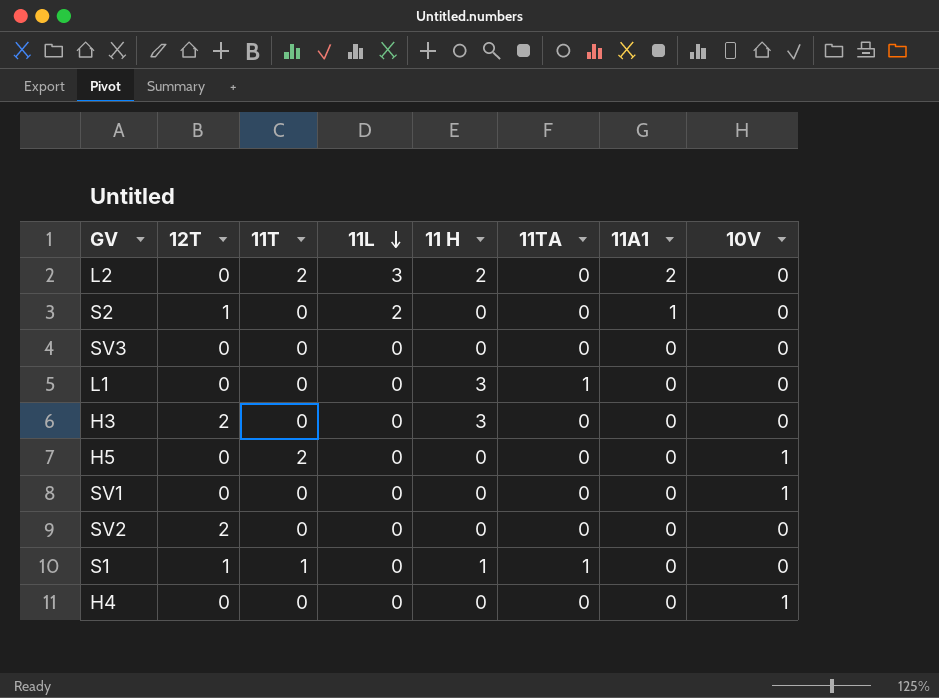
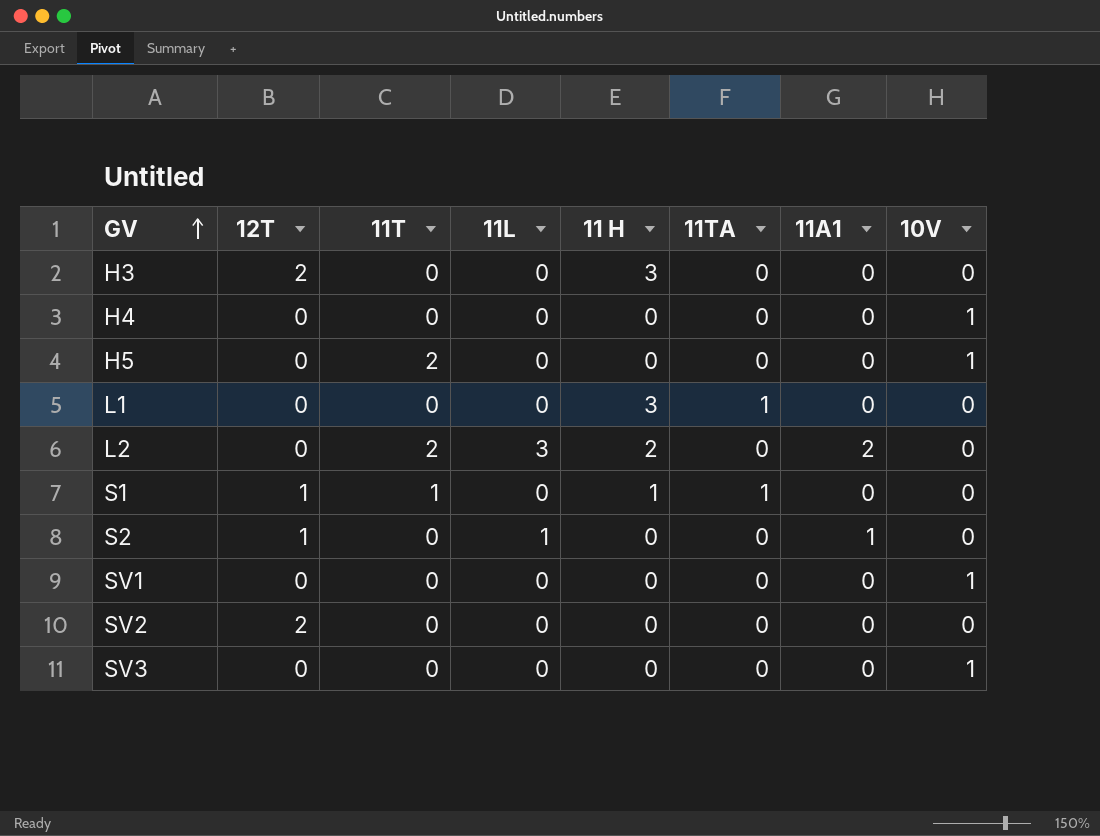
row order: 11L descending -> GV ascending
S2 | 11L: 2 -> 1
SV3 | 10V: 0 -> 1

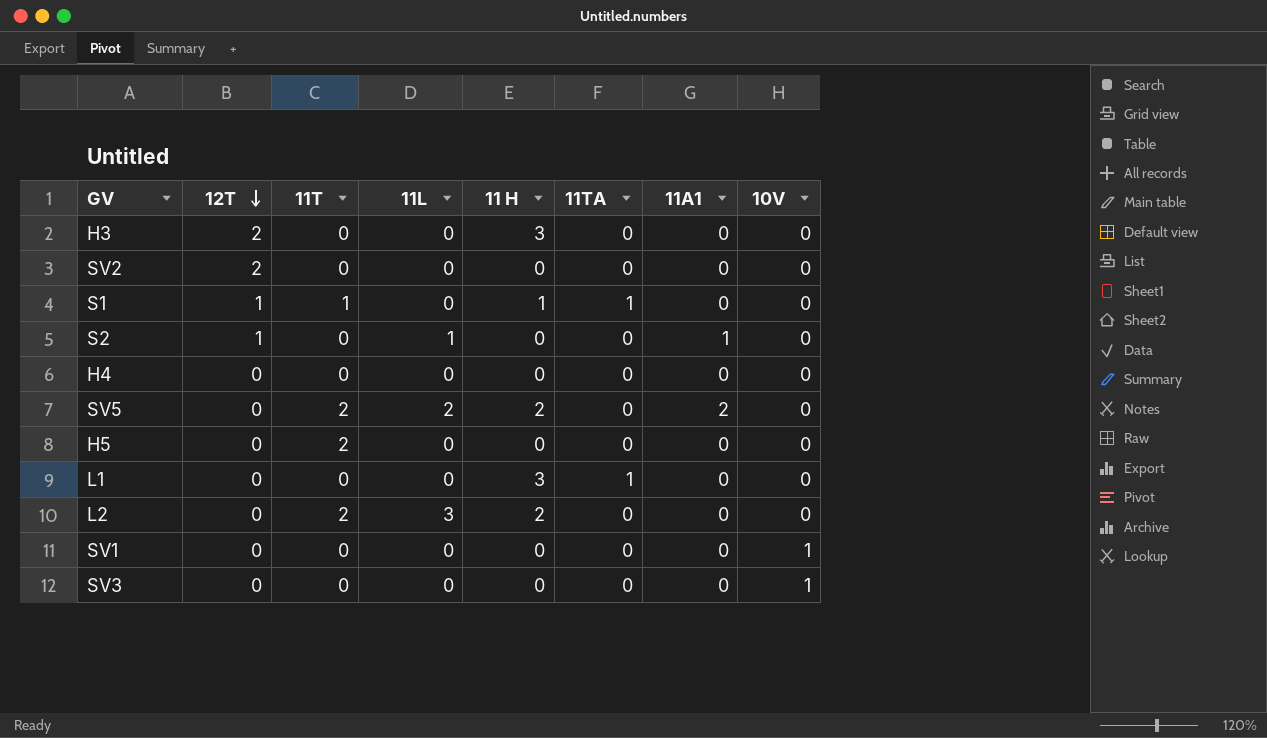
row order: GV ascending -> 12T descending
H4 | 10V: 1 -> 0
row SV5: none -> 0 | 2 | 2 | 2 | 0 | 2 | 0
H5 | 10V: 1 -> 0
L2 | 11A1: 2 -> 0

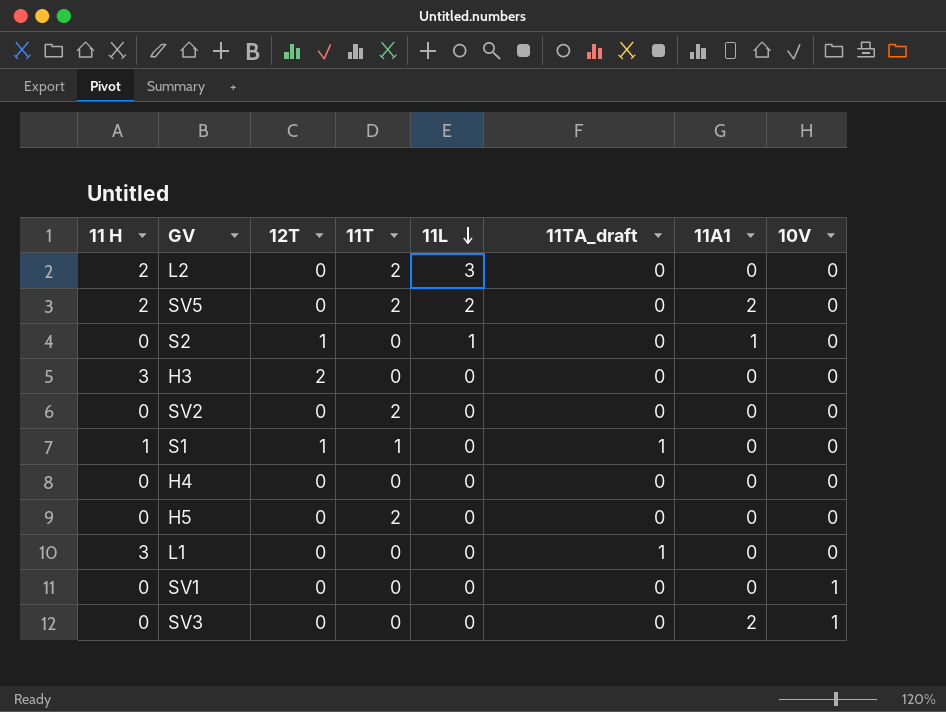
row order: 12T descending -> 11L descending
column 11 H | position: 5 -> 1
column name: 11TA -> 11TA_draft
SV2 | 12T: 2 -> 0
SV2 | 11T: 0 -> 2
SV3 | 11A1: 0 -> 2

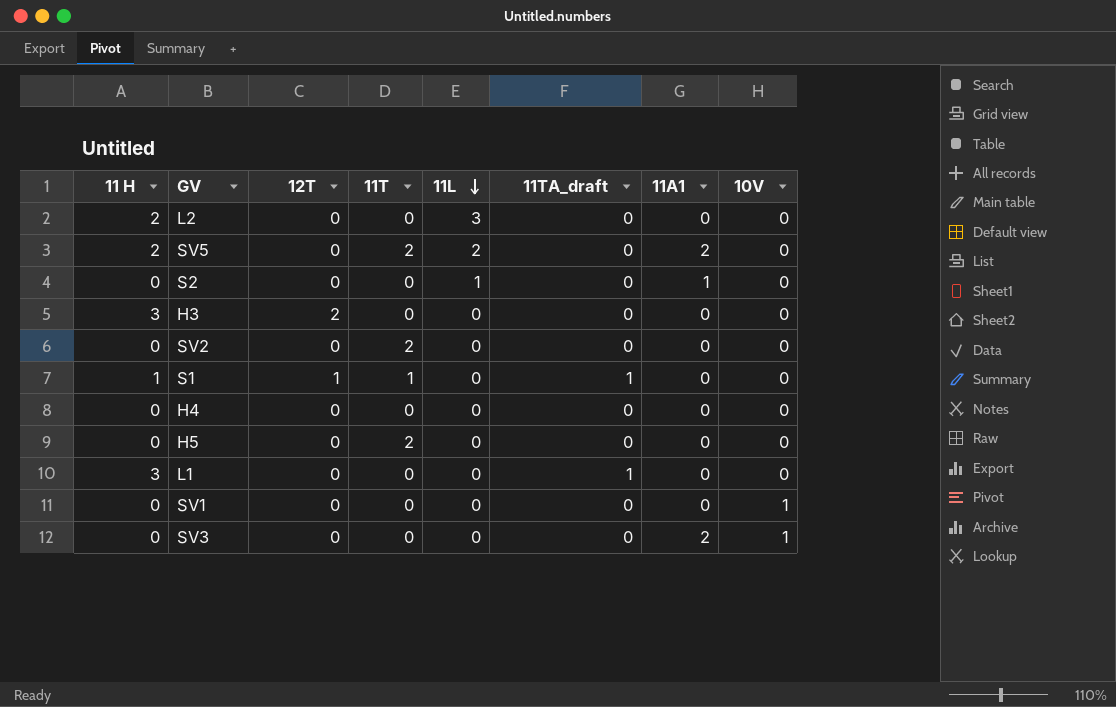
L2 | 11T: 2 -> 0
S2 | 12T: 1 -> 0

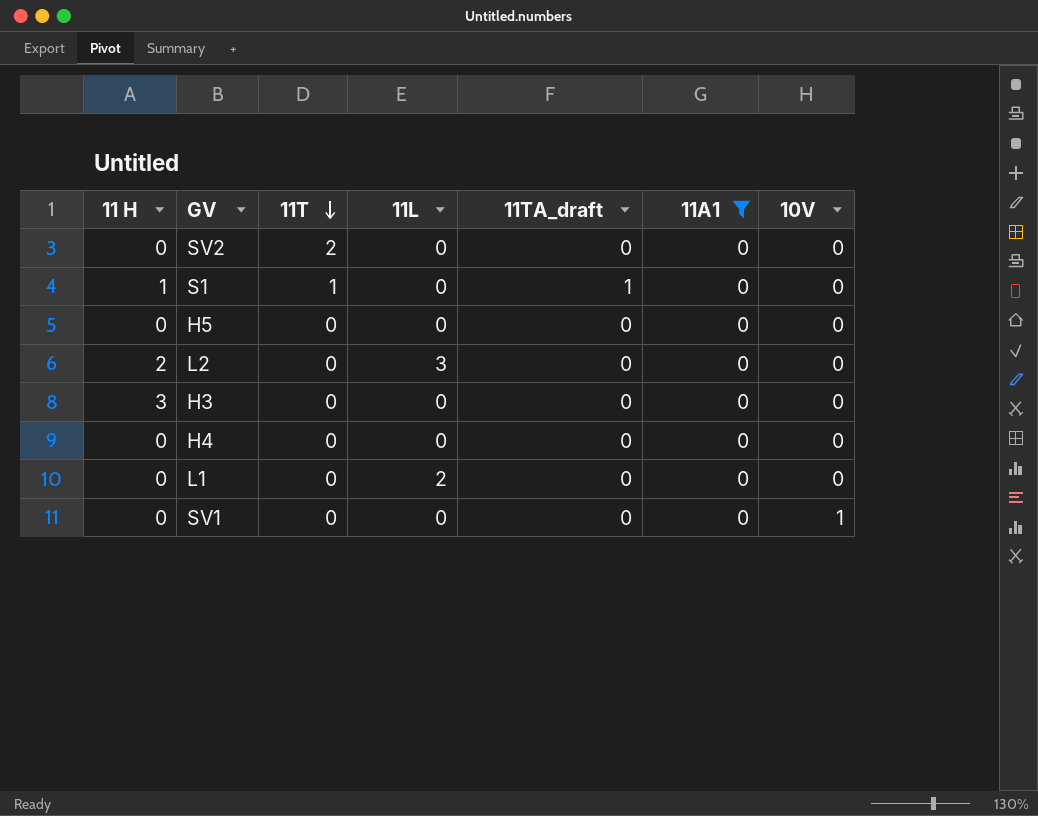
filter: none -> 11A1 = 0
row order: 11L descending -> 11T descending
column 12T | position: 3 -> none
H5 | 11T: 2 -> 0
L1 | 11 H: 3 -> 0
L1 | 11L: 0 -> 2
L1 | 11TA_draft: 1 -> 0

